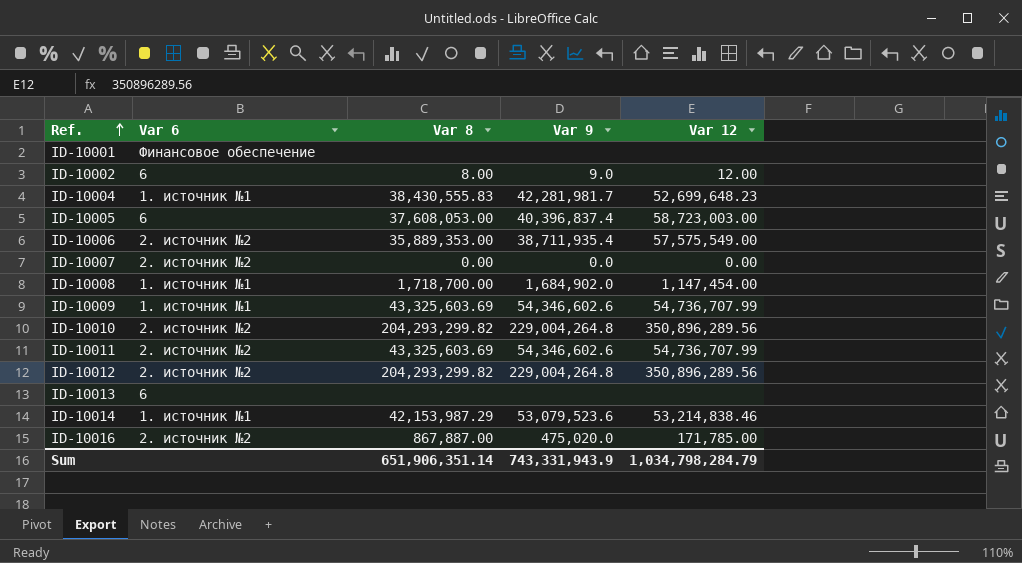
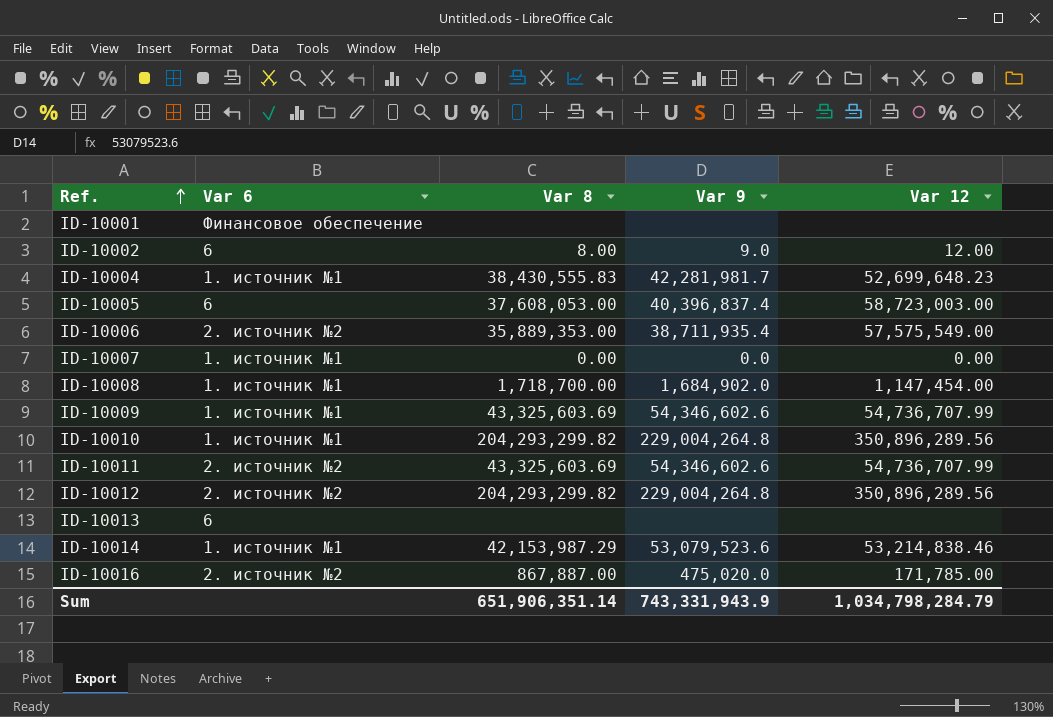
ID-10007 | Var 6: 2. источник №2 -> 1. источник №1
ID-10010 | Var 6: 2. источник №2 -> 1. источник №1

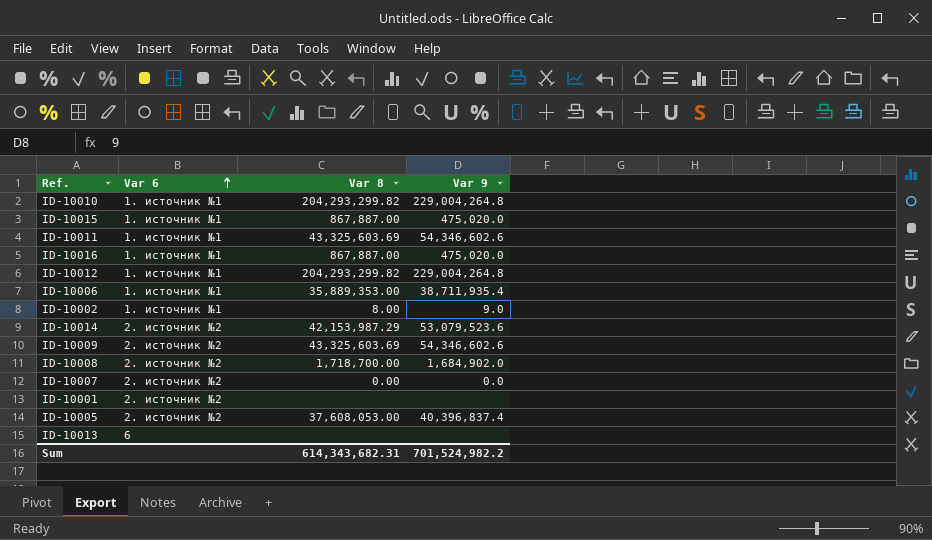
row order: Ref. ascending -> Var 6 ascending
column Var 12 | position: 5 -> none
row ID-10004: 1. источник №1 | 38,430,555.83 | 42,281,981.7 | 52,699,648.23 -> none
row ID-10015: none -> 1. источник №1 | 867,887.00 | 475,020.0
ID-10011 | Var 6: 2. источник №2 -> 1. источник №1
ID-10016 | Var 6: 2. источник №2 -> 1. источник №1
ID-10012 | Var 6: 2. источник №2 -> 1. источник №1
ID-10006 | Var 6: 2. источник №2 -> 1. источник №1
ID-10002 | Var 6: 6 -> 1. источник №1
ID-10014 | Var 6: 1. источник №1 -> 2. источник №2
ID-10009 | Var 6: 1. источник №1 -> 2. источник №2
ID-10008 | Var 6: 1. источник №1 -> 2. источник №2
ID-10007 | Var 6: 1. источник №1 -> 2. источник №2
ID-10001 | Var 6: Финансовое обеспечение -> 2. источник №2
ID-10005 | Var 6: 6 -> 2. источник №2
Sum | Var 8: 651,906,351.14 -> 614,343,682.31
Sum | Var 9: 743,331,943.9 -> 701,524,982.2

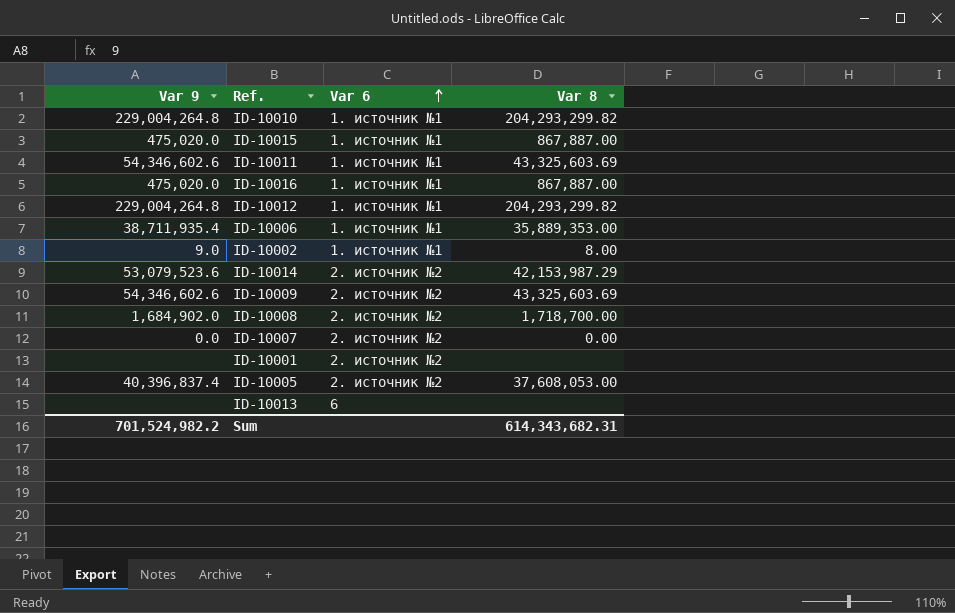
column Var 9 | position: 4 -> 1

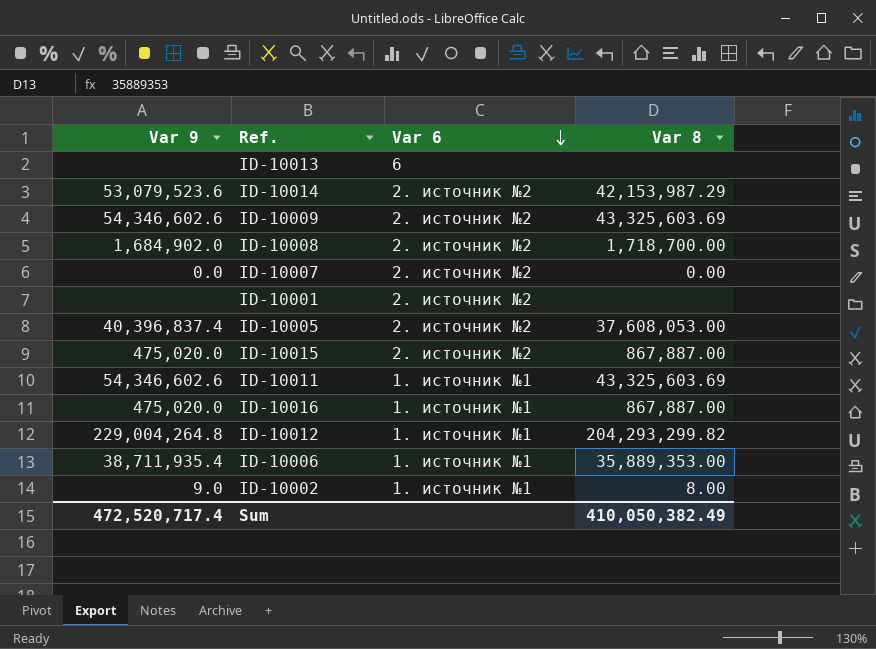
row order: Var 6 ascending -> Var 6 descending
row ID-10010: 229,004,264.8 | 1. источник №1 | 204,293,299.82 -> none
ID-10015 | Var 6: 1. источник №1 -> 2. источник №2
Sum | Var 9: 701,524,982.2 -> 472,520,717.4
Sum | Var 8: 614,343,682.31 -> 410,050,382.49

